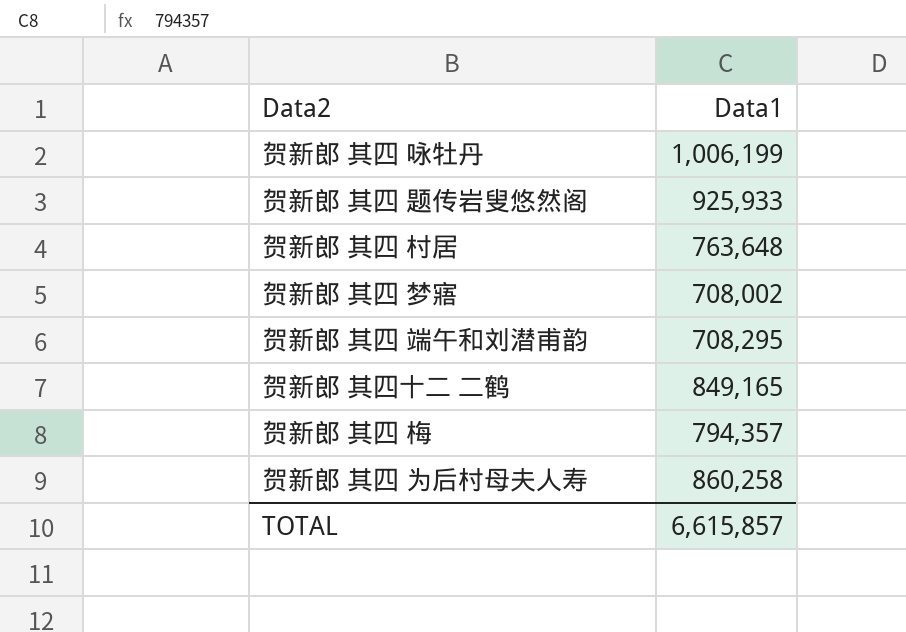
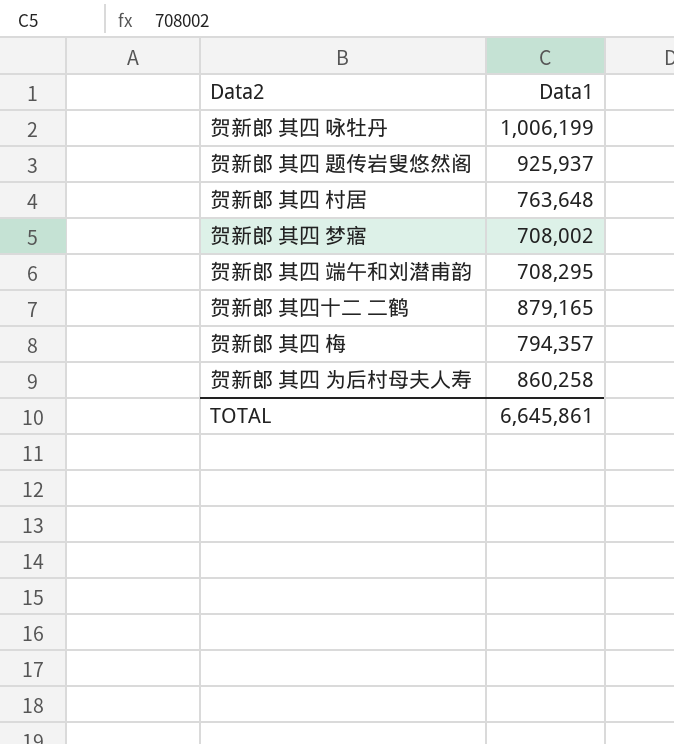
贺新郎 其四 题传岩叟悠然阁 | Data1: 925,933 -> 925,937
贺新郎 其四十二 二鹤 | Data1: 849,165 -> 879,165
TOTAL | Data1: 6,615,857 -> 6,645,861

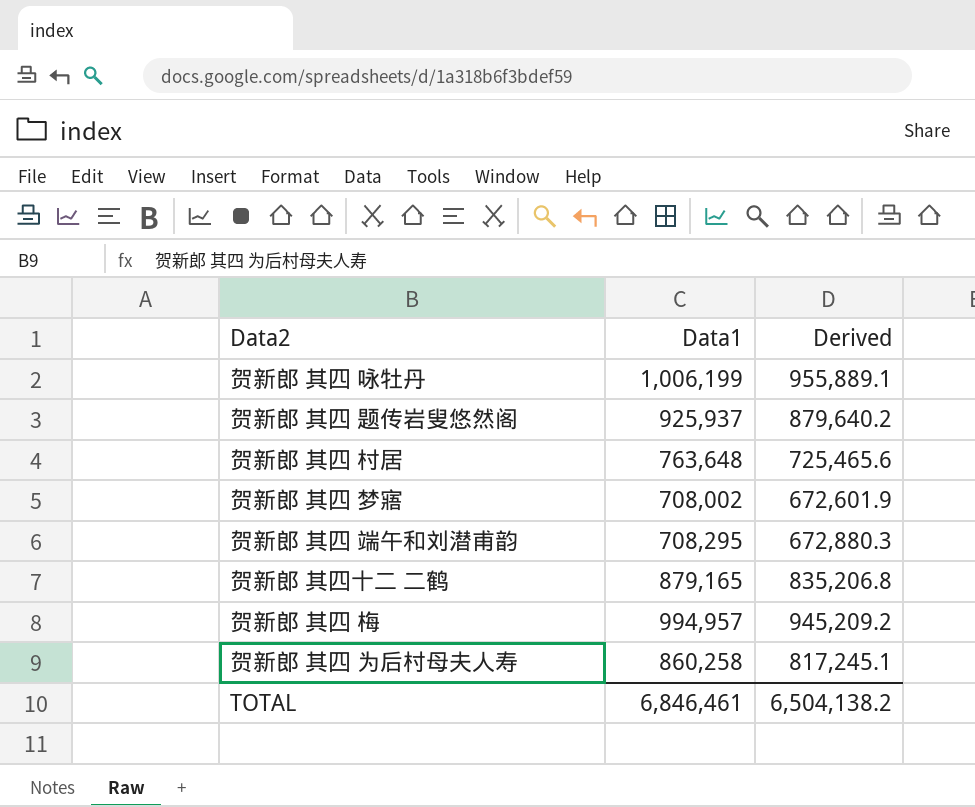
column Derived | formula: none -> [Data1] * 0.95
贺新郎 其四 梅 | Data1: 794,357 -> 994,957
TOTAL | Data1: 6,645,861 -> 6,846,461

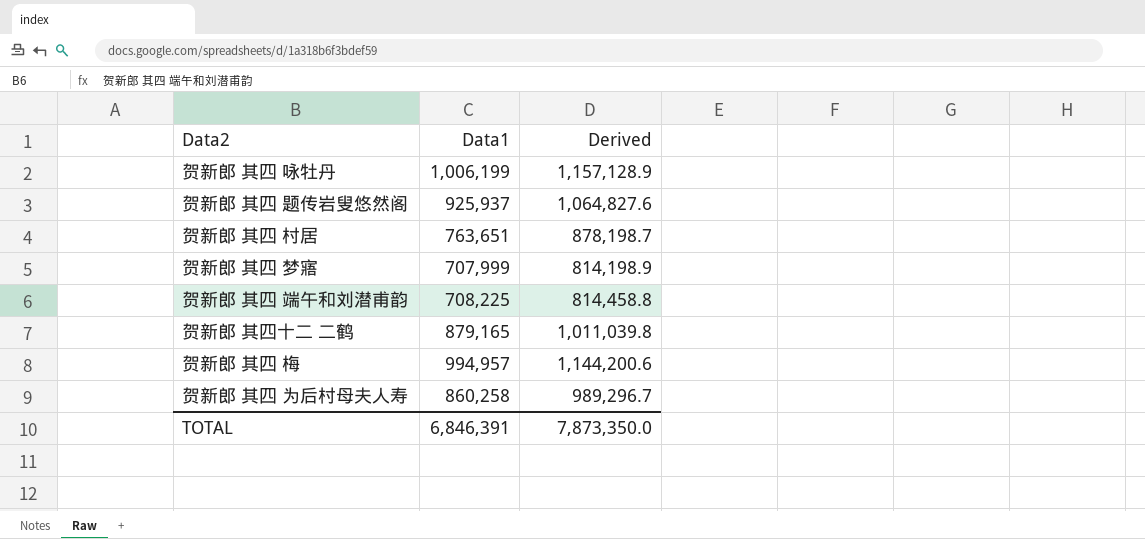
column Derived | formula: [Data1] * 0.95 -> [Data1] * 1.15
贺新郎 其四 村居 | Data1: 763,648 -> 763,651
贺新郎 其四 梦寤 | Data1: 708,002 -> 707,999
贺新郎 其四 端午和刘潜甫韵 | Data1: 708,295 -> 708,225
TOTAL | Data1: 6,846,461 -> 6,846,391
TOTAL | Derived: 6,504,138.2 -> 7,873,350.0

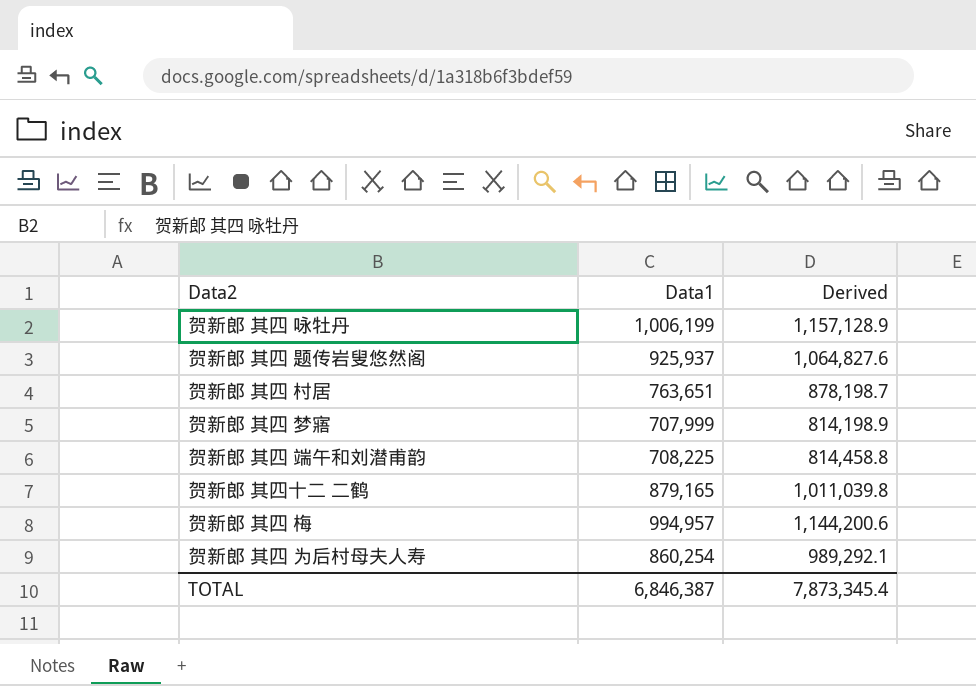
贺新郎 其四 为后村母夫人寿 | Data1: 860,258 -> 860,254
贺新郎 其四 为后村母夫人寿 | Derived: 989,296.7 -> 989,292.1
TOTAL | Data1: 6,846,391 -> 6,846,387
TOTAL | Derived: 7,873,350.0 -> 7,873,345.4

